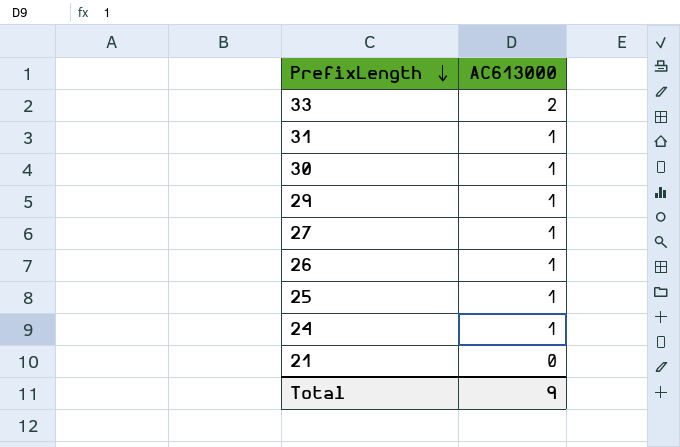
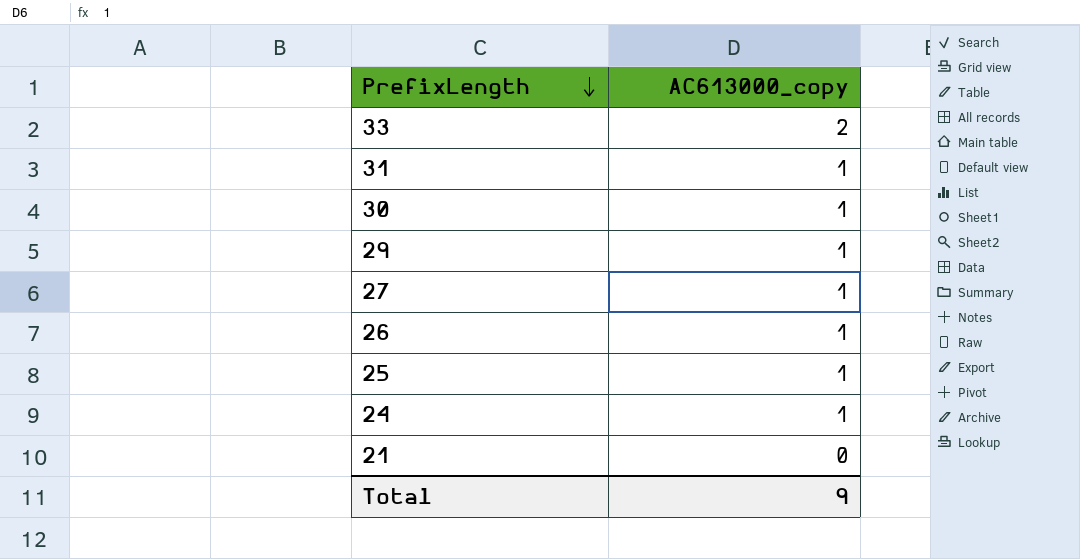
column name: AC613000 -> AC613000_copy

